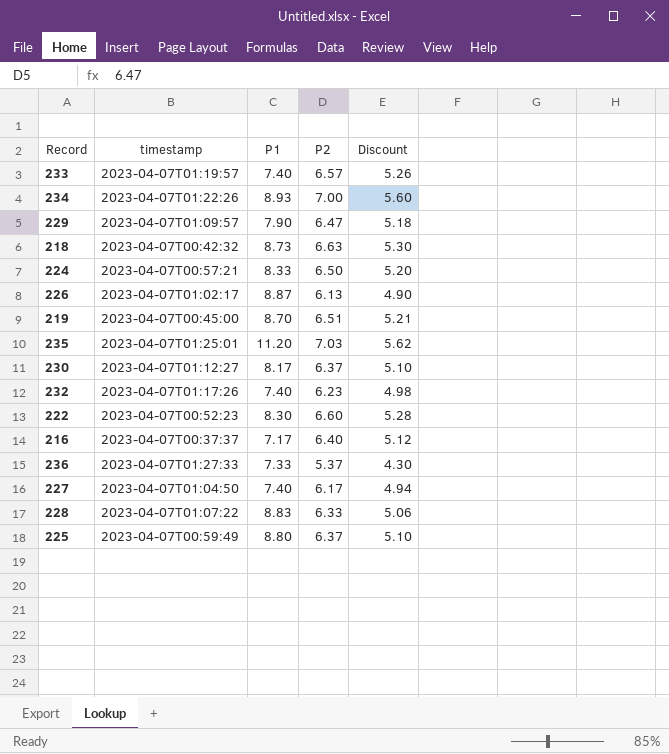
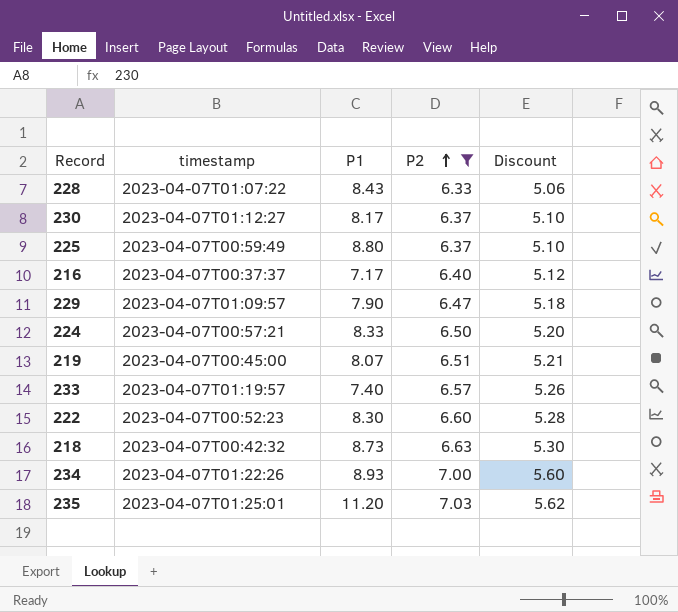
filter: none -> P2 >= 6.33
row order: none -> P2 ascending
228 | P1: 8.83 -> 8.43
219 | P1: 8.70 -> 8.07

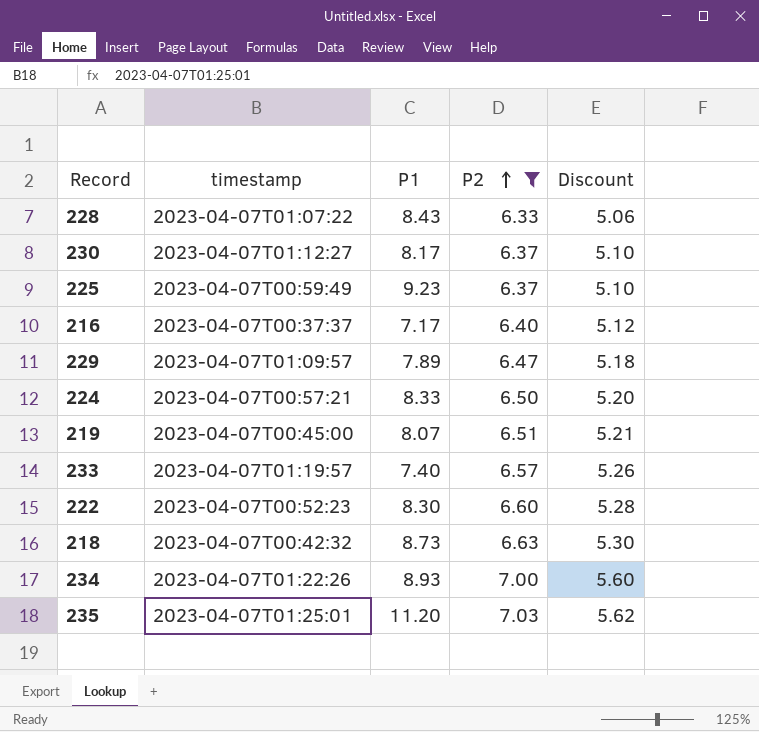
225 | P1: 8.80 -> 9.23
229 | P1: 7.90 -> 7.89

